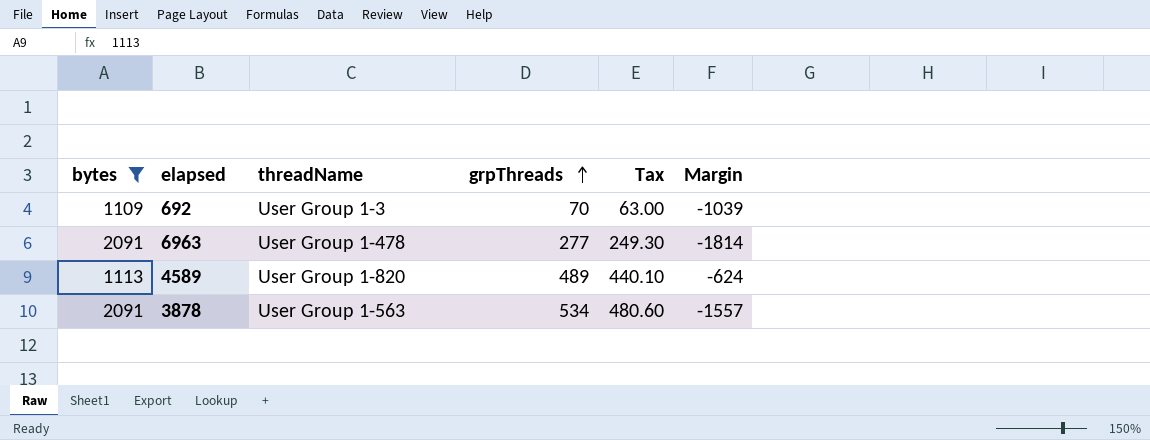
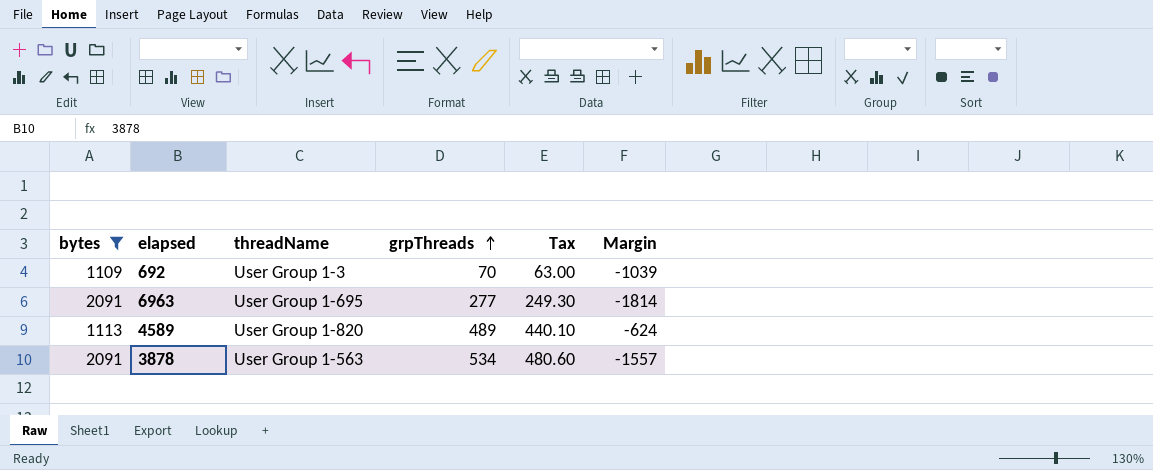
6963 | threadName: User Group 1-478 -> User Group 1-695

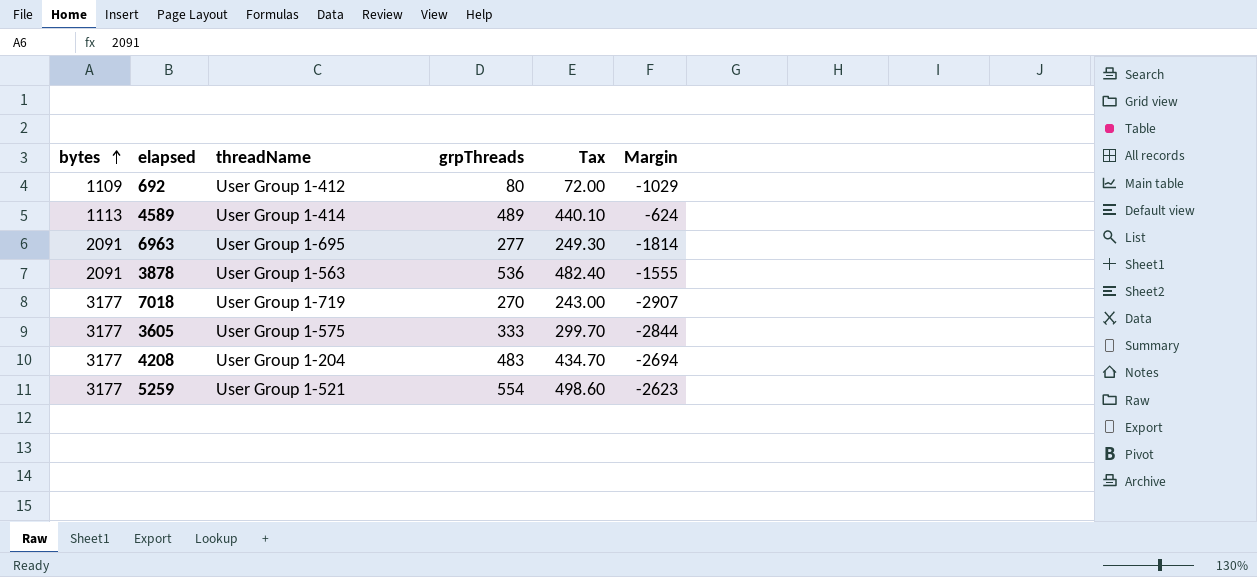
filter: bytes != 3177 -> none
row order: grpThreads ascending -> bytes ascending
692 | threadName: User Group 1-3 -> User Group 1-412
692 | grpThreads: 70 -> 80
692 | Tax: 63.00 -> 72.00
692 | Margin: -1039 -> -1029
4589 | threadName: User Group 1-820 -> User Group 1-414
3878 | grpThreads: 534 -> 536
3878 | Tax: 480.60 -> 482.40
3878 | Margin: -1557 -> -1555

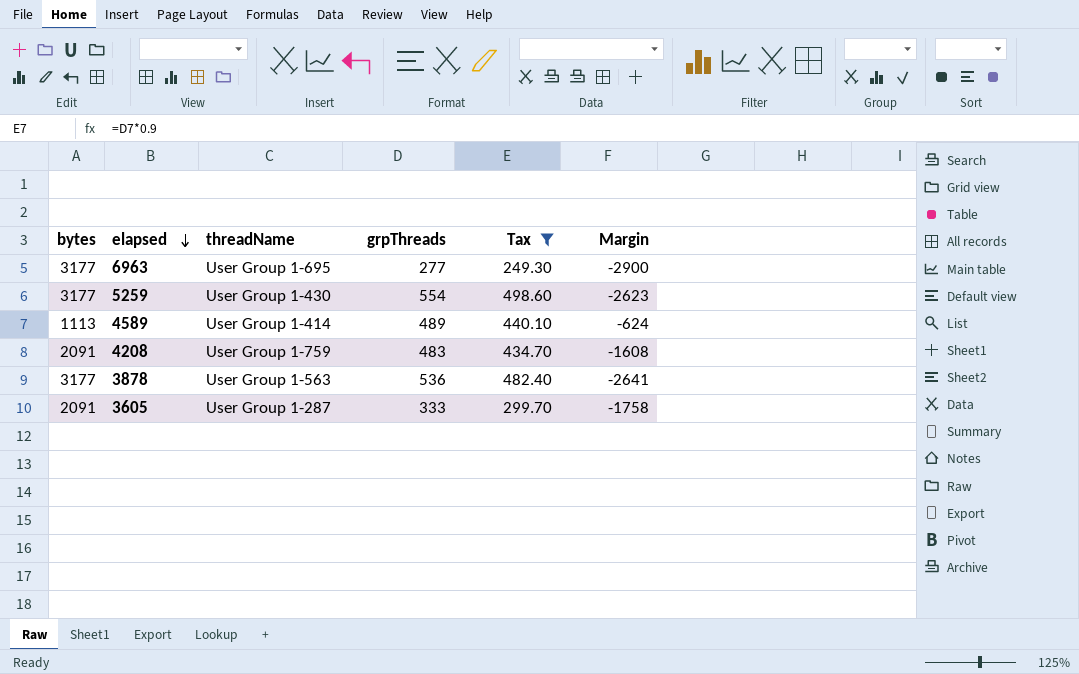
filter: none -> Tax >= 249.30
row order: bytes ascending -> elapsed descending
6963 | bytes: 2091 -> 3177
6963 | Margin: -1814 -> -2900
5259 | threadName: User Group 1-521 -> User Group 1-430
4208 | bytes: 3177 -> 2091
4208 | threadName: User Group 1-204 -> User Group 1-759
4208 | Margin: -2694 -> -1608
3878 | bytes: 2091 -> 3177
3878 | Margin: -1555 -> -2641
3605 | bytes: 3177 -> 2091
3605 | threadName: User Group 1-575 -> User Group 1-287
3605 | Margin: -2844 -> -1758

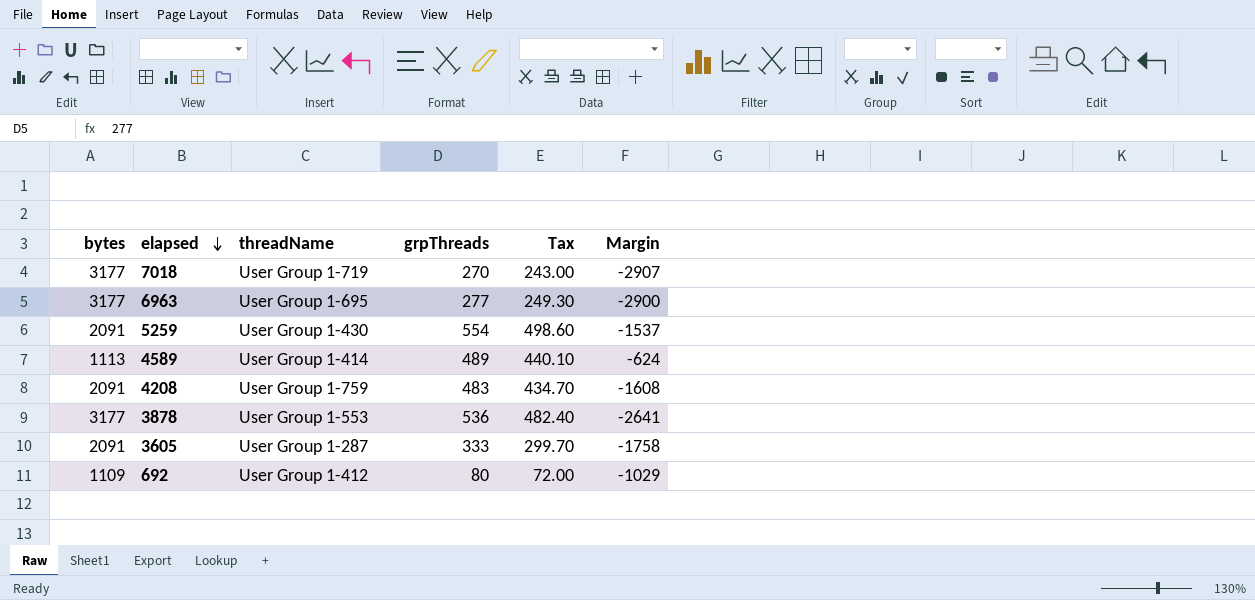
filter: Tax >= 249.30 -> none
5259 | bytes: 3177 -> 2091
5259 | Margin: -2623 -> -1537
3878 | threadName: User Group 1-563 -> User Group 1-553

